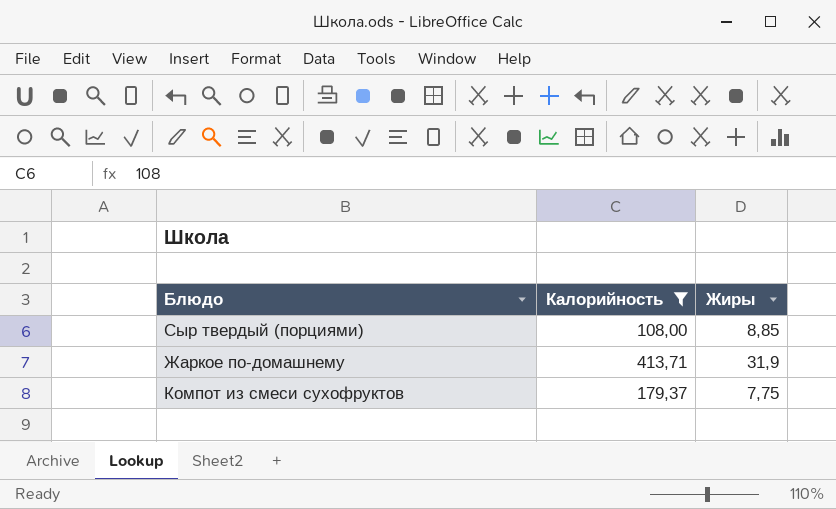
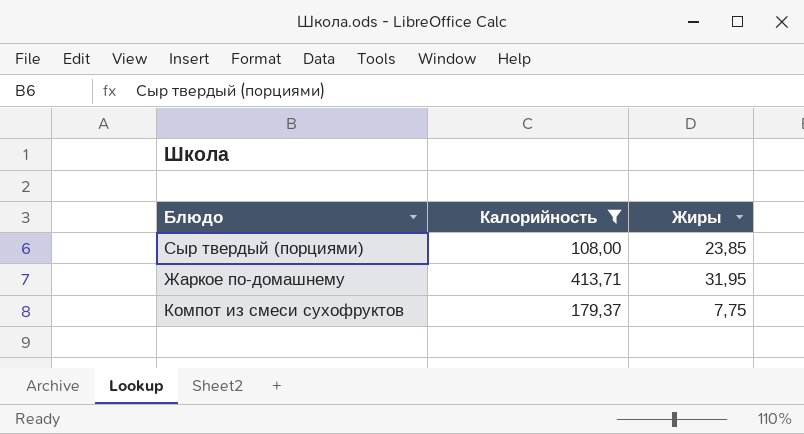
Сыр твердый (порциями) | Жиры: 8,85 -> 23,85
Жаркое по-домашнему | Жиры: 31,9 -> 31,95

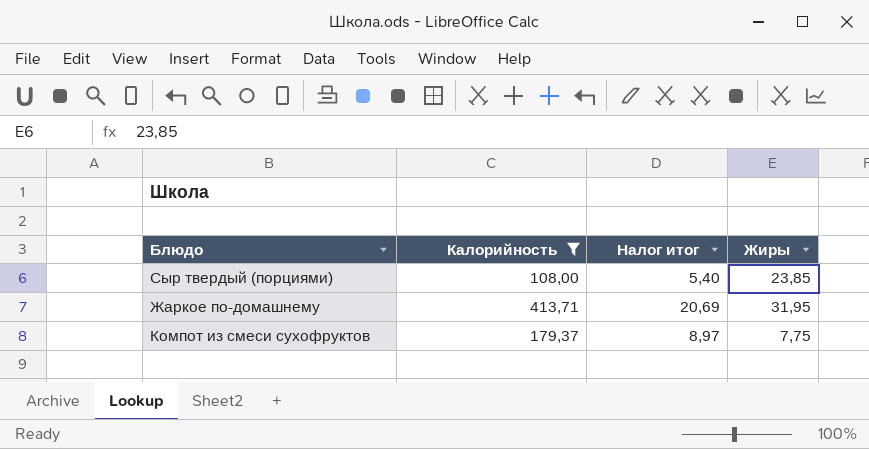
column Налог итог | formula: none -> [Калорийность] * 0,05

